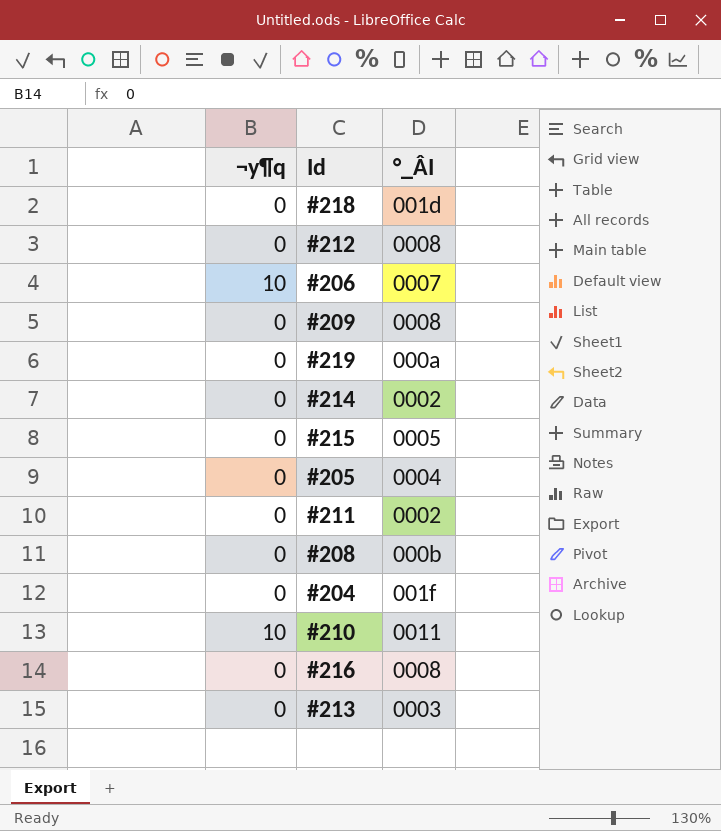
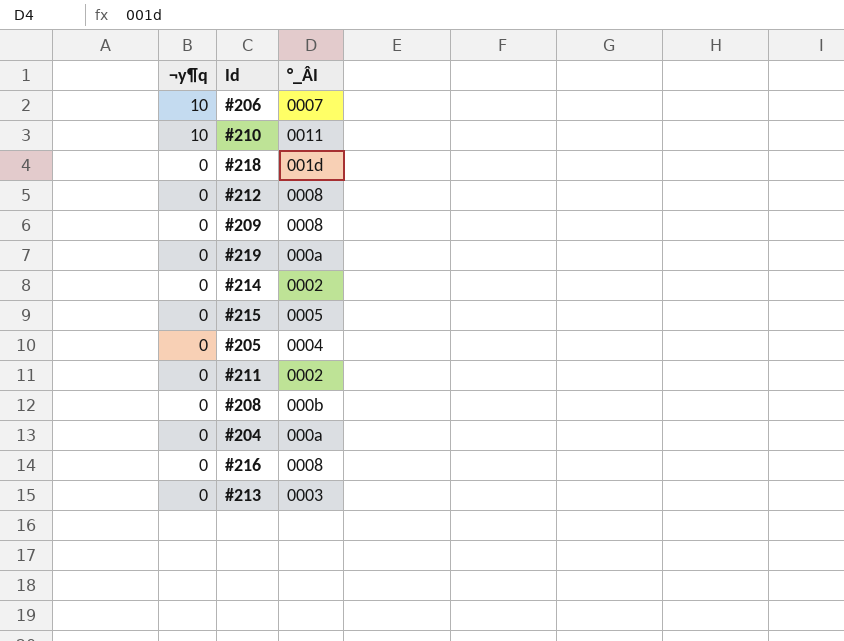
row order: none -> ¬y¶q descending
#204 | °_ÂI: 001f -> 000a

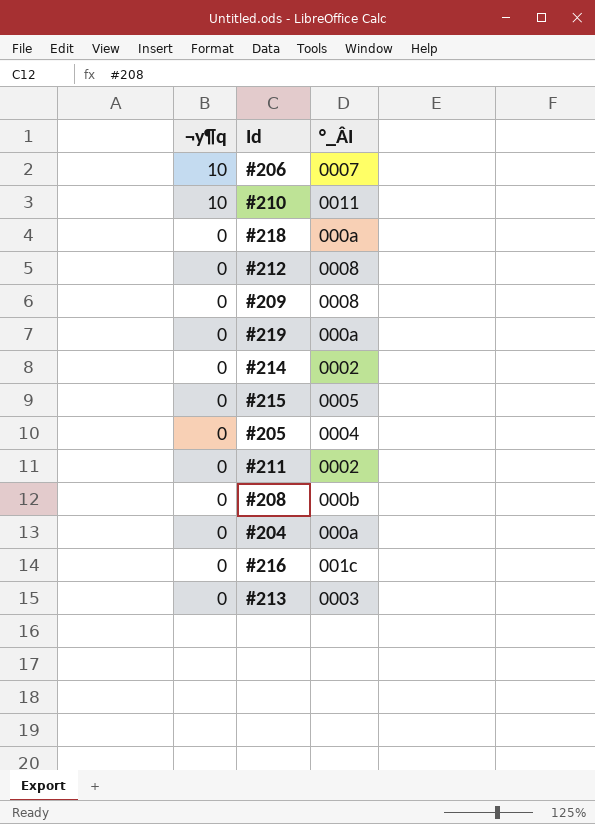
#218 | °_ÂI: 001d -> 000a
#216 | °_ÂI: 0008 -> 001c

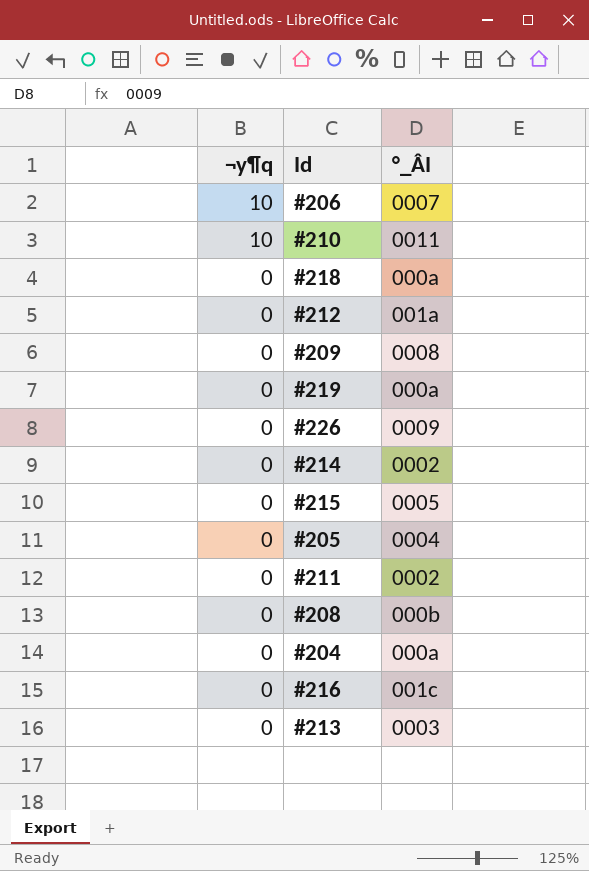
#212 | °_ÂI: 0008 -> 001a
row #226: none -> 0 | 0009

